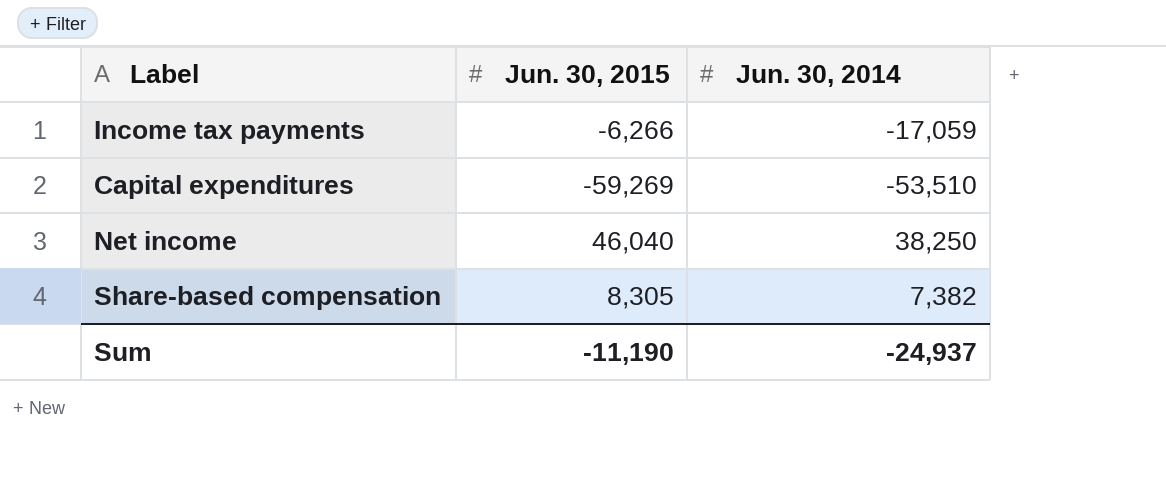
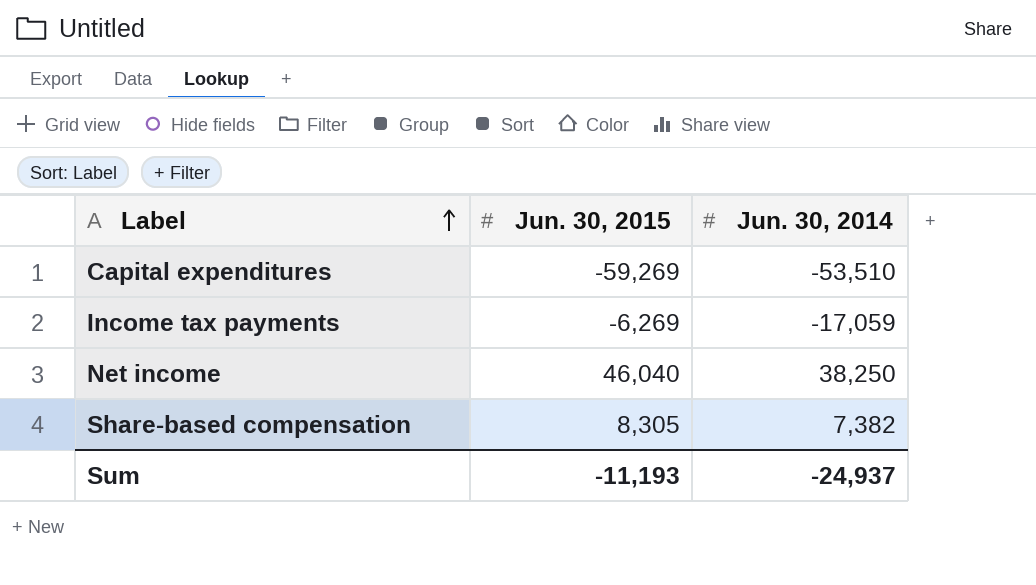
row order: none -> Label ascending
Income tax payments | Jun. 30, 2015: -6,266 -> -6,269
Sum | Jun. 30, 2015: -11,190 -> -11,193

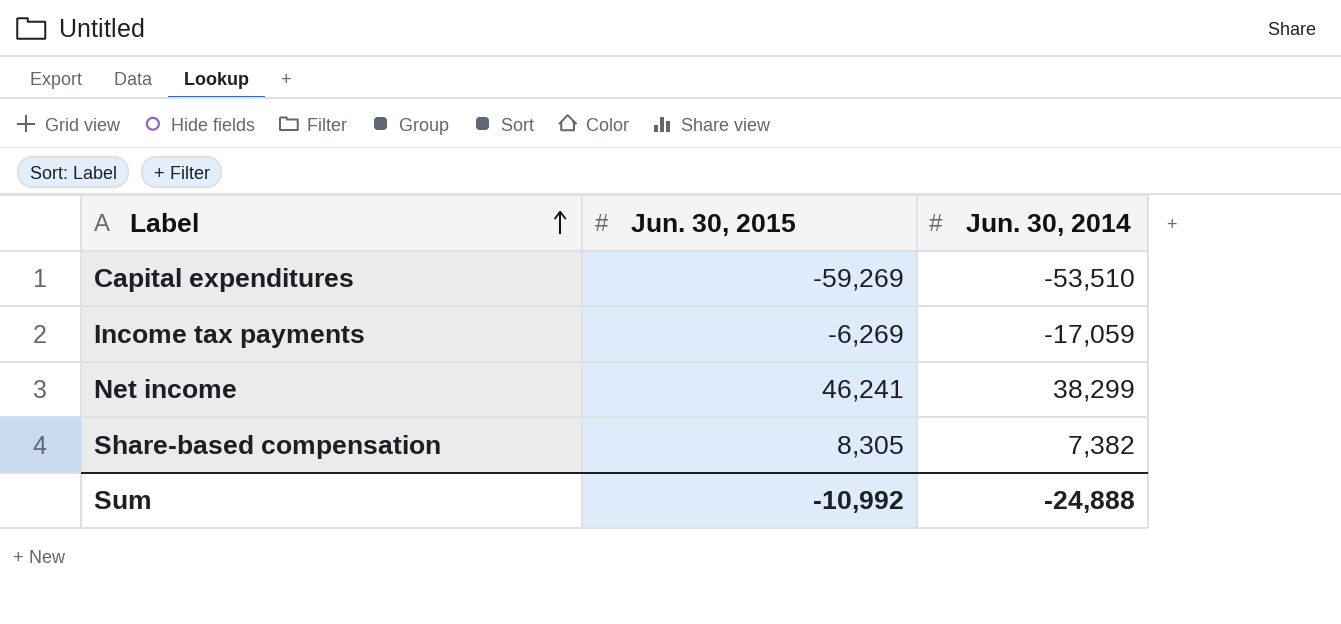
Net income | Jun. 30, 2015: 46,040 -> 46,241
Net income | Jun. 30, 2014: 38,250 -> 38,299
Sum | Jun. 30, 2015: -11,193 -> -10,992
Sum | Jun. 30, 2014: -24,937 -> -24,888

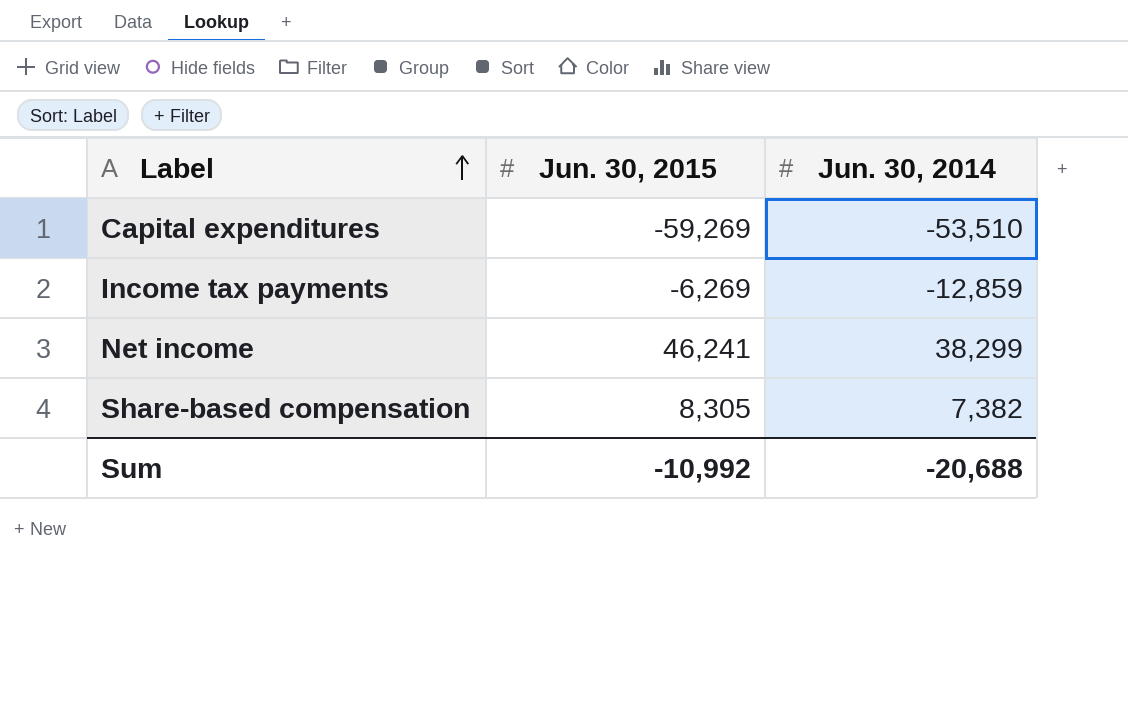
Income tax payments | Jun. 30, 2014: -17,059 -> -12,859
Sum | Jun. 30, 2014: -24,888 -> -20,688

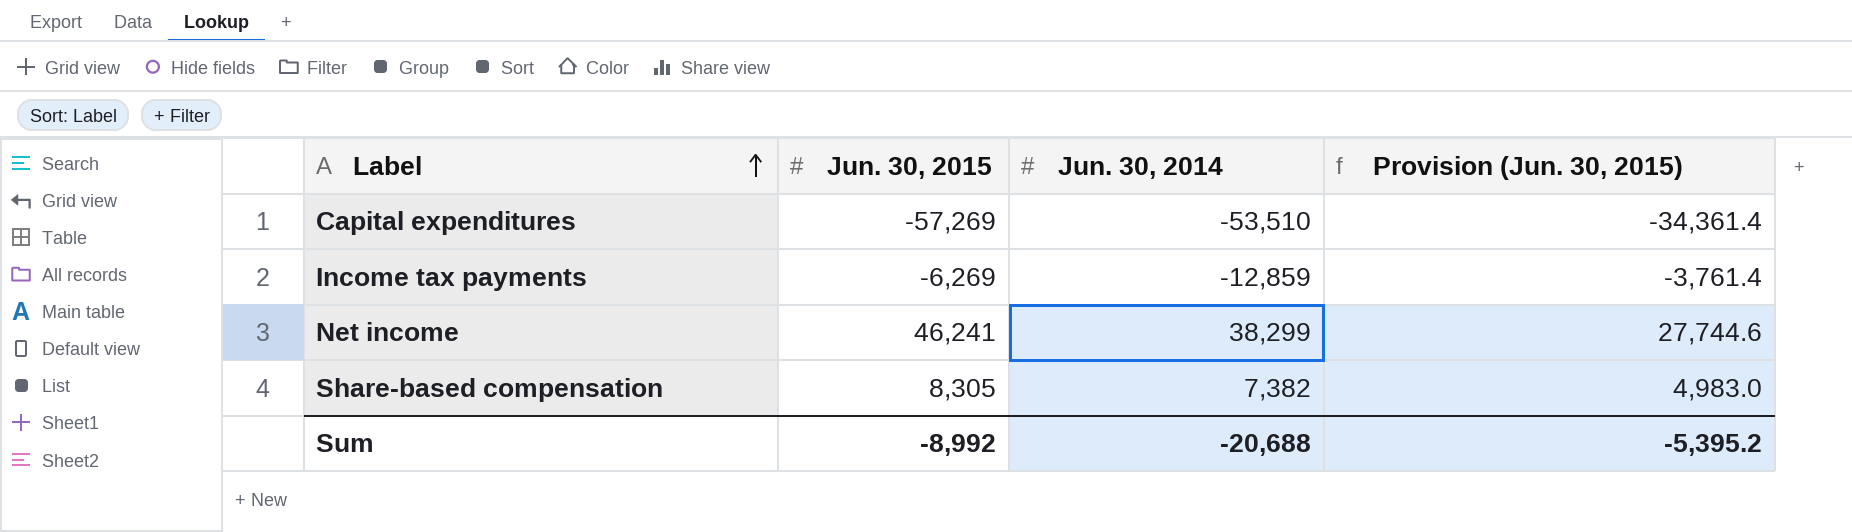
column Provision (Jun. 30, 2015) | formula: none -> [Jun. 30, 2015] * 0.6
Capital expenditures | Jun. 30, 2015: -59,269 -> -57,269
Sum | Jun. 30, 2015: -10,992 -> -8,992

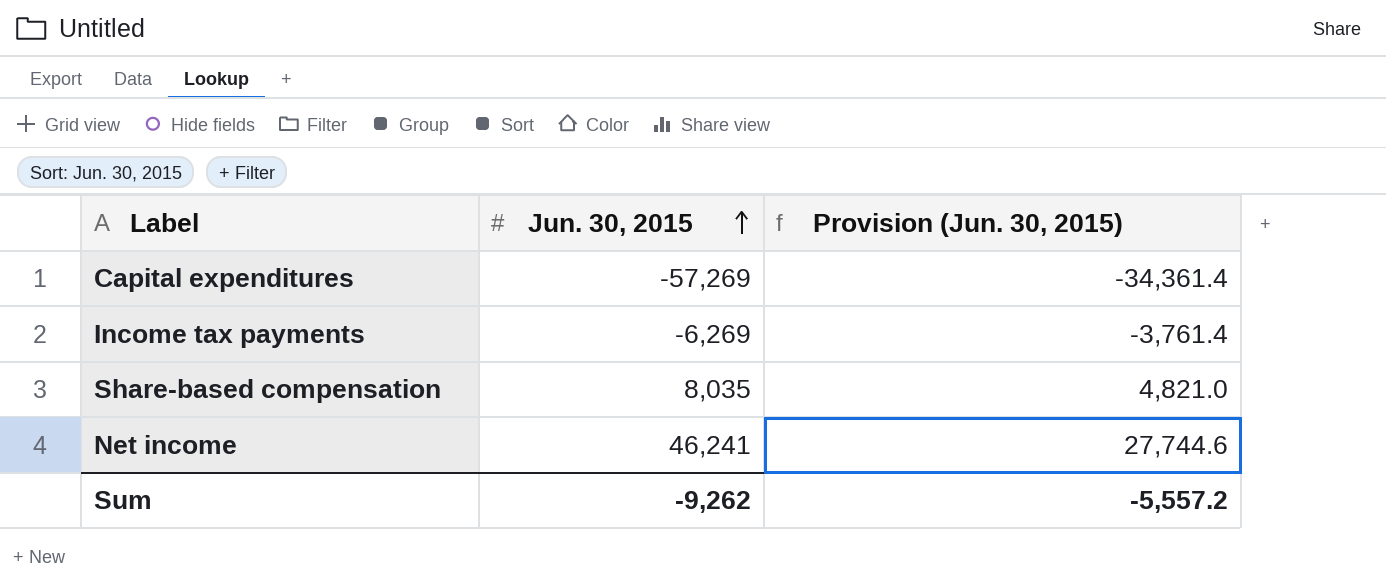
row order: Label ascending -> Jun. 30, 2015 ascending
column Jun. 30, 2014 | position: 3 -> none
Share-based compensation | Jun. 30, 2015: 8,305 -> 8,035
Share-based compensation | Provision (Jun. 30, 2015): 4,983.0 -> 4,821.0
Sum | Jun. 30, 2015: -8,992 -> -9,262
Sum | Provision (Jun. 30, 2015): -5,395.2 -> -5,557.2

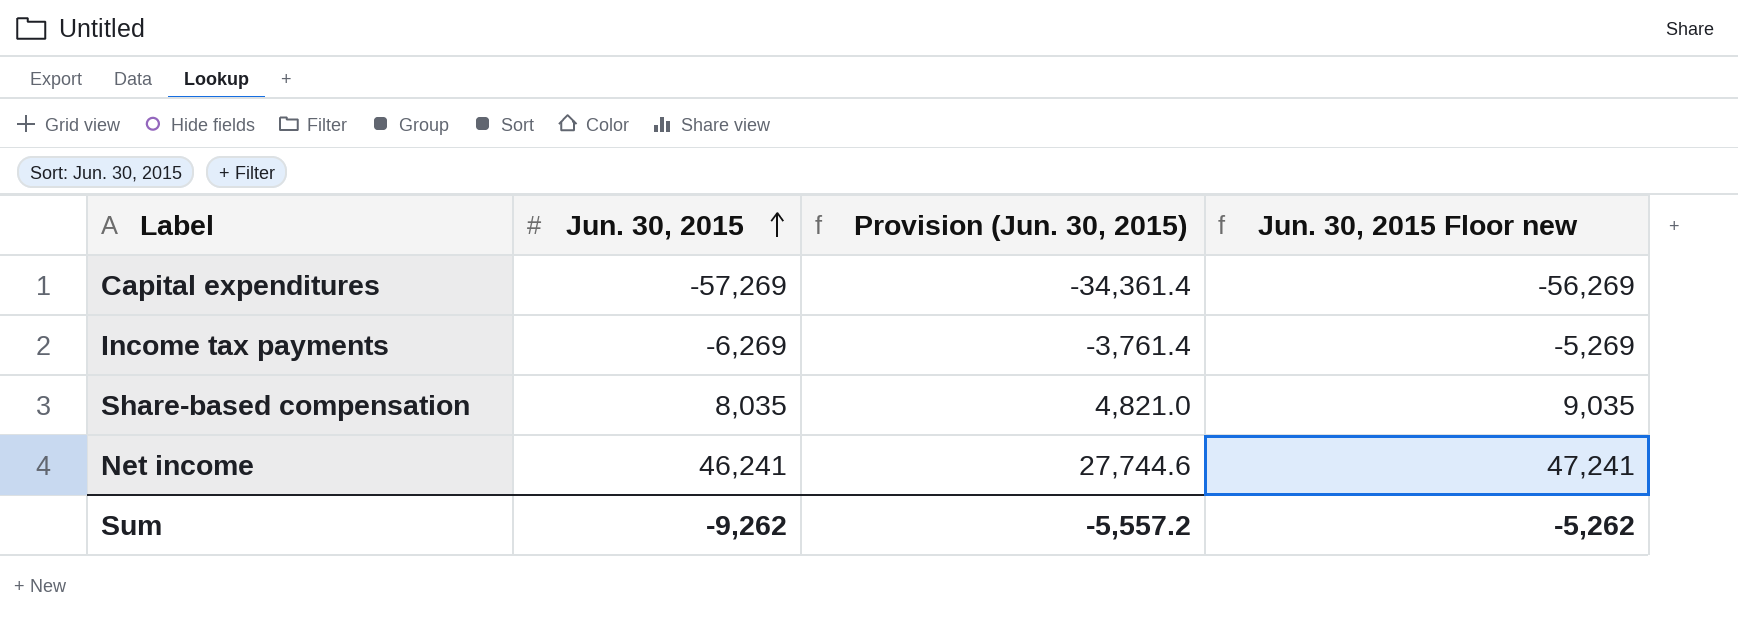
column Jun. 30, 2015 Floor new | formula: none -> [Jun. 30, 2015] + 1000

